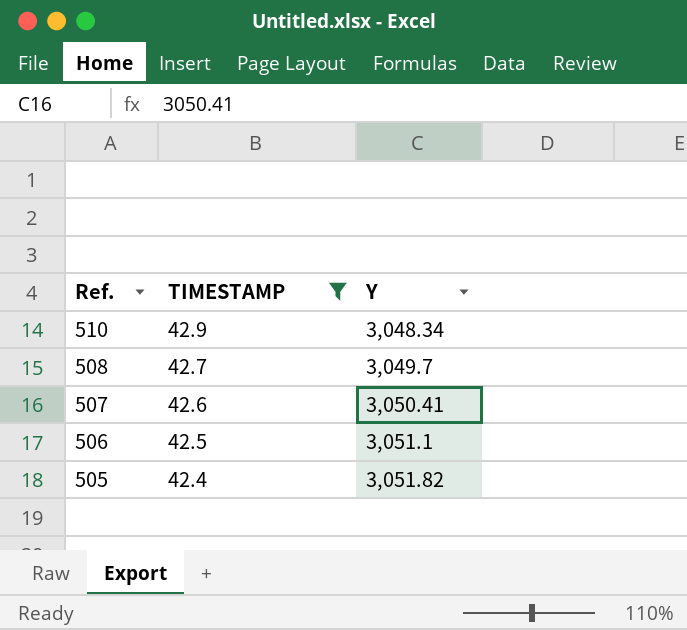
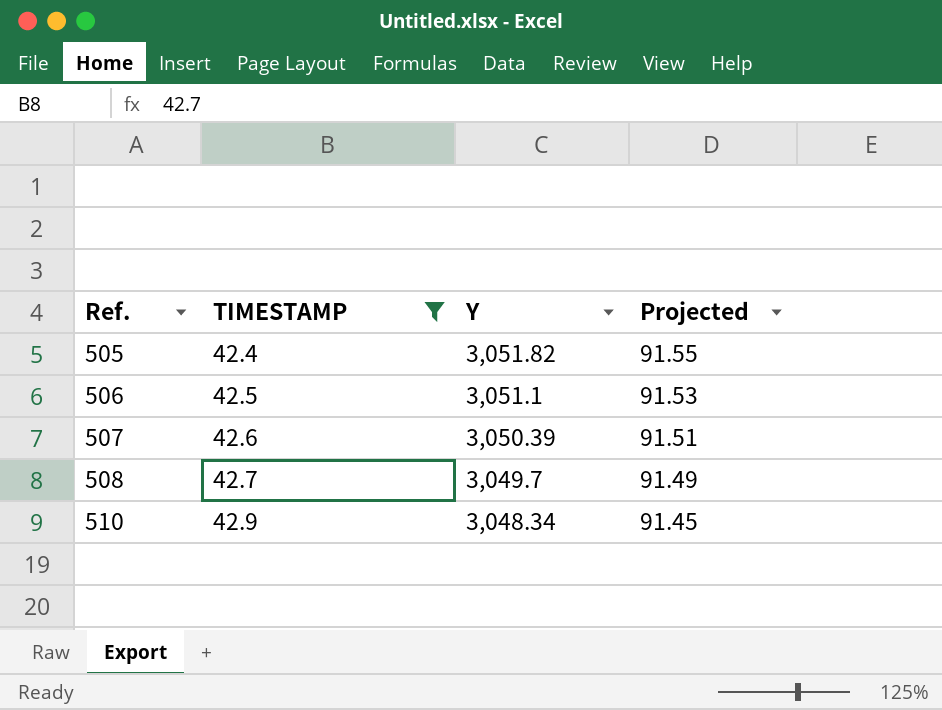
row order: Ref. descending -> Ref. ascending
column Projected | formula: none -> [Y] * 0.03
507 | Y: 3,050.41 -> 3,050.39

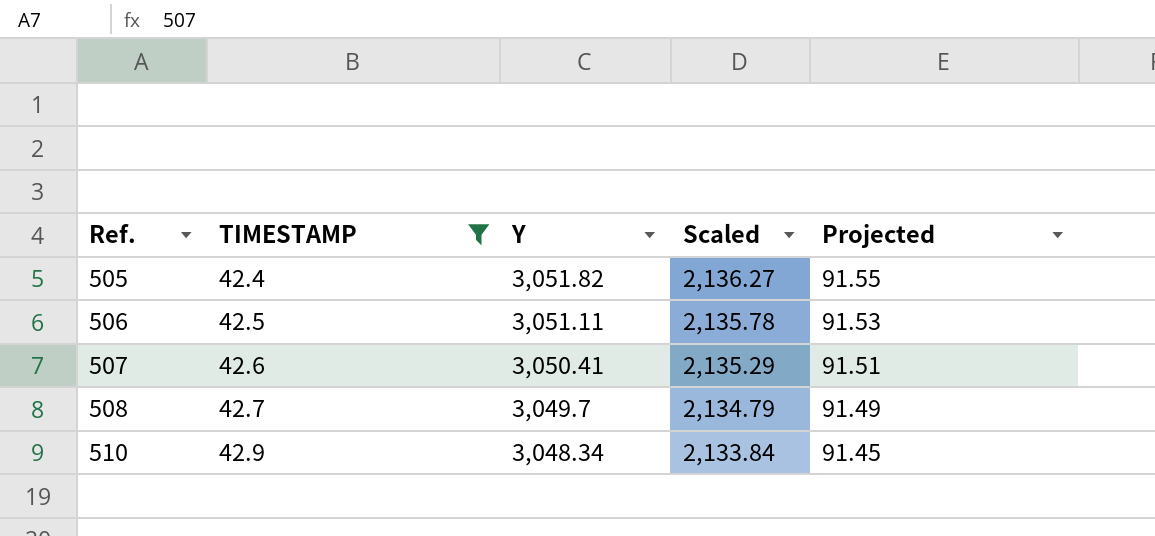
column Scaled | formula: none -> [Y] * 0.7
506 | Y: 3,051.1 -> 3,051.11
507 | Y: 3,050.39 -> 3,050.41

